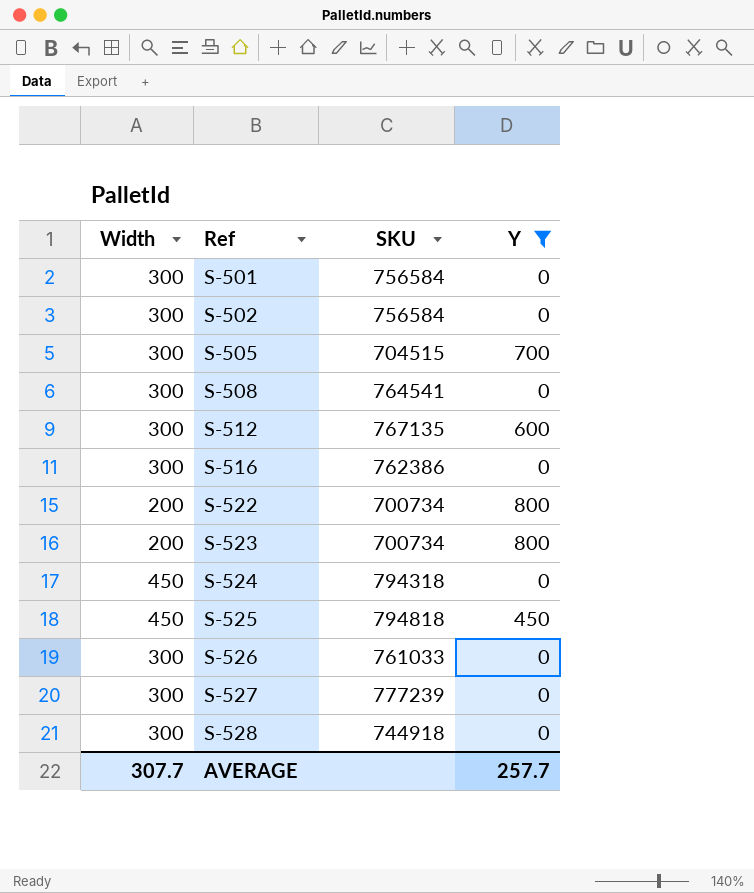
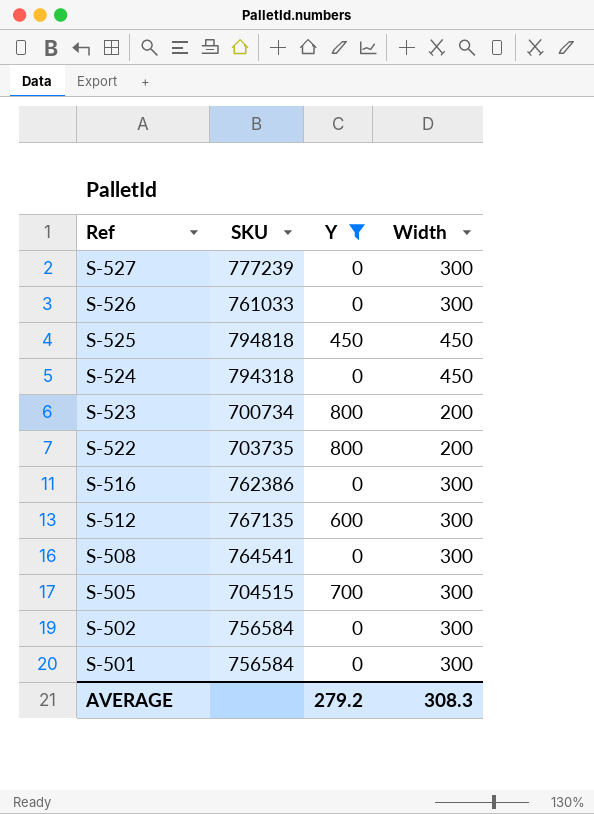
row order: Ref ascending -> Ref descending
column Width | position: 1 -> 4
row S-528: 300 | 744918 | 0 -> none
S-522 | SKU: 700734 -> 703735
AVERAGE | Y: 257.7 -> 279.2
AVERAGE | Width: 307.7 -> 308.3

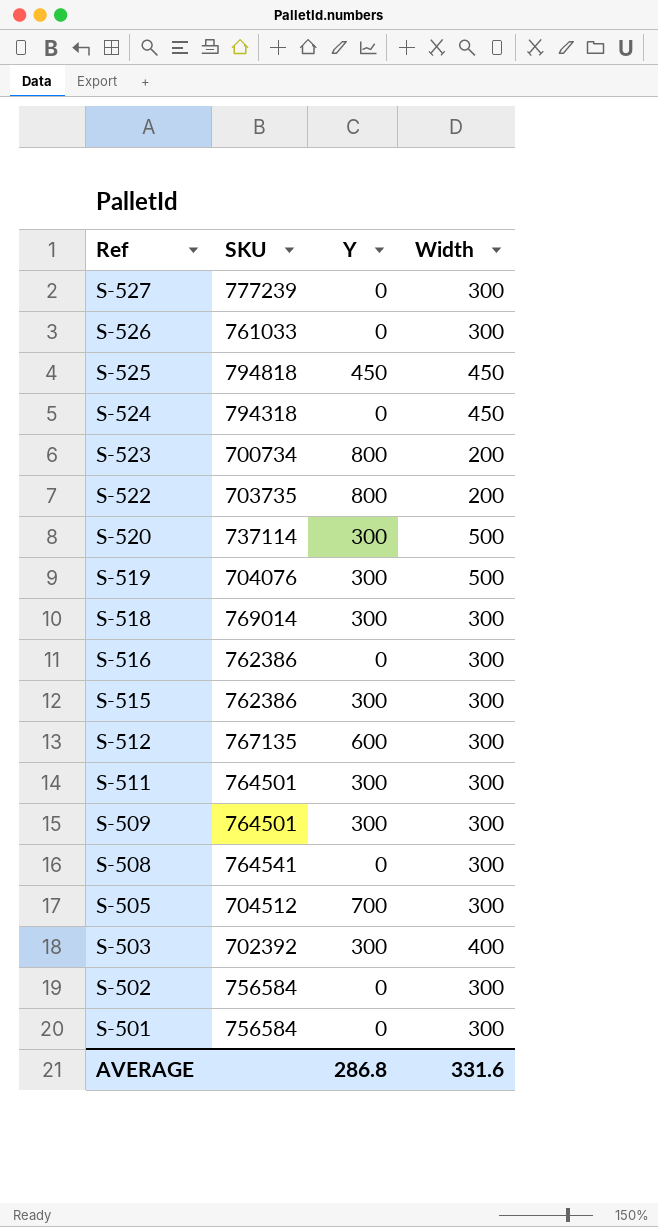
filter: Y != 300 -> none
S-505 | SKU: 704515 -> 704512
AVERAGE | Y: 279.2 -> 286.8
AVERAGE | Width: 308.3 -> 331.6

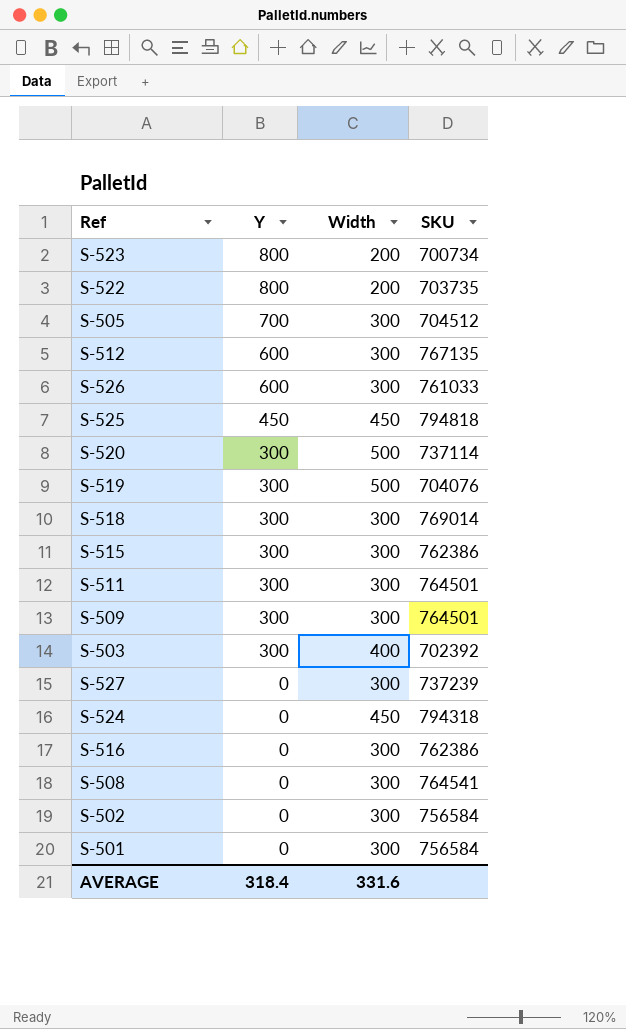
row order: Ref descending -> Y descending
column SKU | position: 2 -> 4
S-526 | Y: 0 -> 600
S-527 | SKU: 777239 -> 737239
AVERAGE | Y: 286.8 -> 318.4

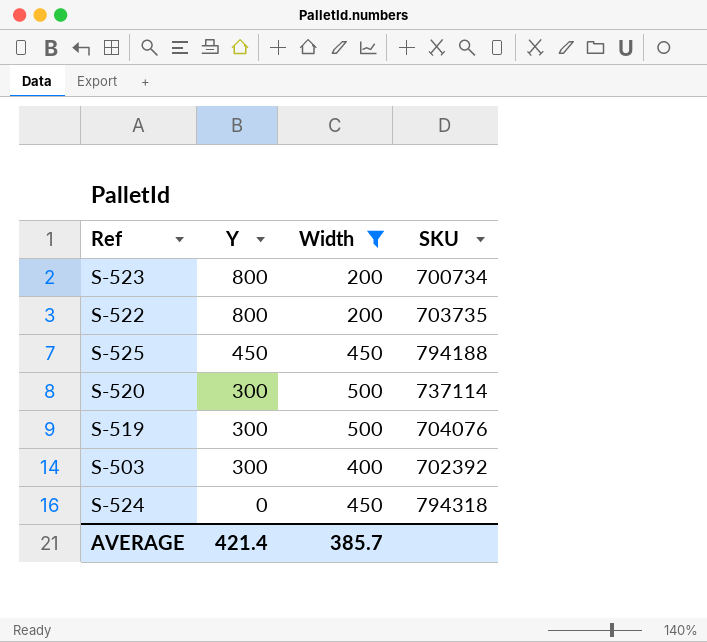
filter: none -> Width != 300
S-525 | SKU: 794818 -> 794188
AVERAGE | Y: 318.4 -> 421.4
AVERAGE | Width: 331.6 -> 385.7

